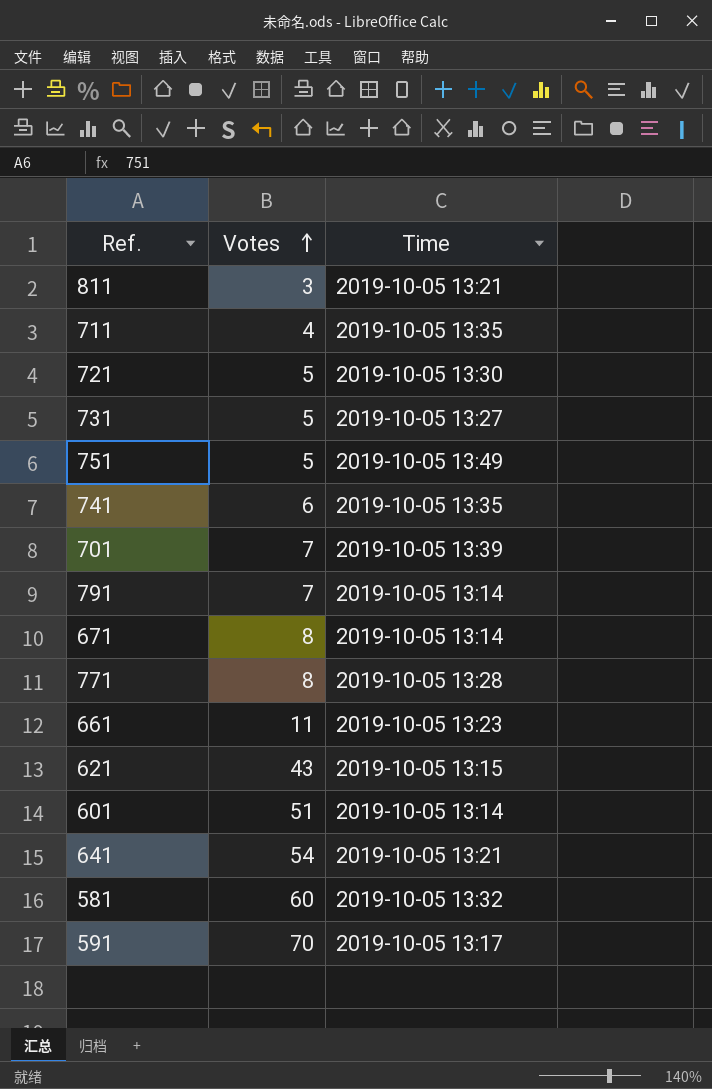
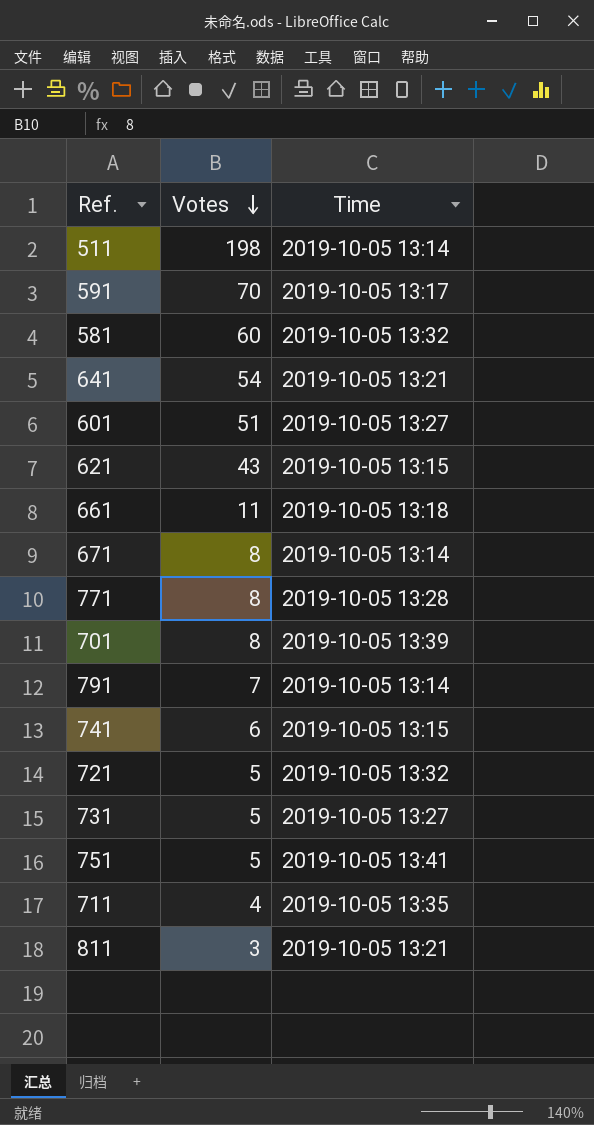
row order: Votes ascending -> Votes descending
row 511: none -> 198 | 2019-10-05 13:14
601 | Time: 2019-10-05 13:14 -> 2019-10-05 13:27
661 | Time: 2019-10-05 13:23 -> 2019-10-05 13:18
701 | Votes: 7 -> 8
741 | Time: 2019-10-05 13:35 -> 2019-10-05 13:15
721 | Time: 2019-10-05 13:30 -> 2019-10-05 13:32
751 | Time: 2019-10-05 13:49 -> 2019-10-05 13:41

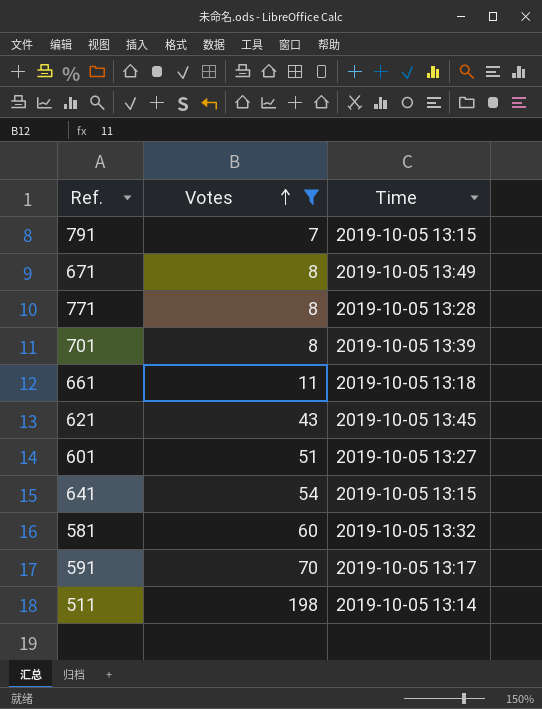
filter: none -> Votes >= 7
row order: Votes descending -> Votes ascending
791 | Time: 2019-10-05 13:14 -> 2019-10-05 13:15
671 | Time: 2019-10-05 13:14 -> 2019-10-05 13:49
621 | Time: 2019-10-05 13:15 -> 2019-10-05 13:45
641 | Time: 2019-10-05 13:21 -> 2019-10-05 13:15

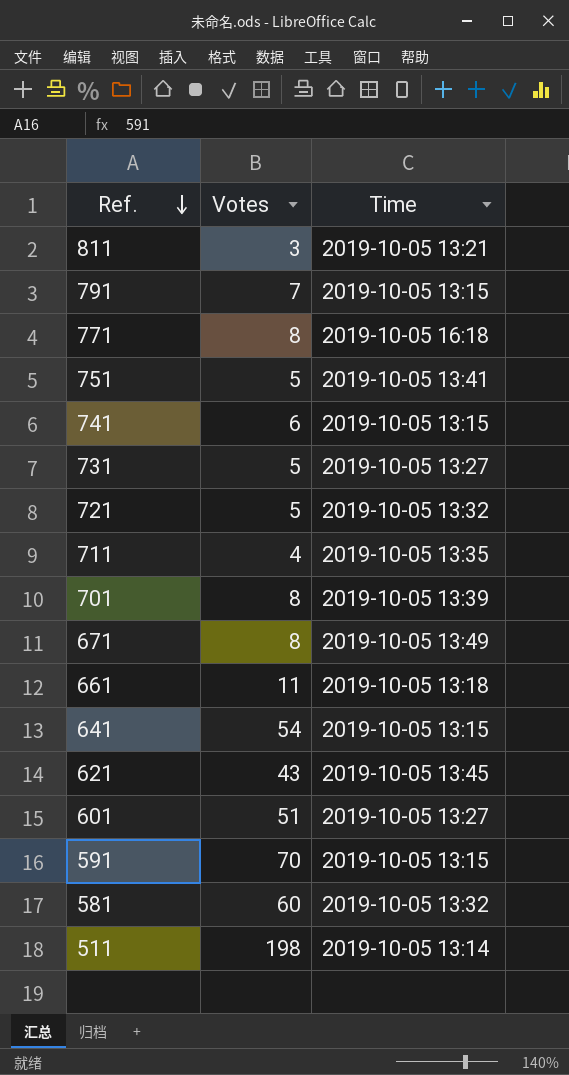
filter: Votes >= 7 -> none
row order: Votes ascending -> Ref. descending
771 | Time: 2019-10-05 13:28 -> 2019-10-05 16:18
591 | Time: 2019-10-05 13:17 -> 2019-10-05 13:15

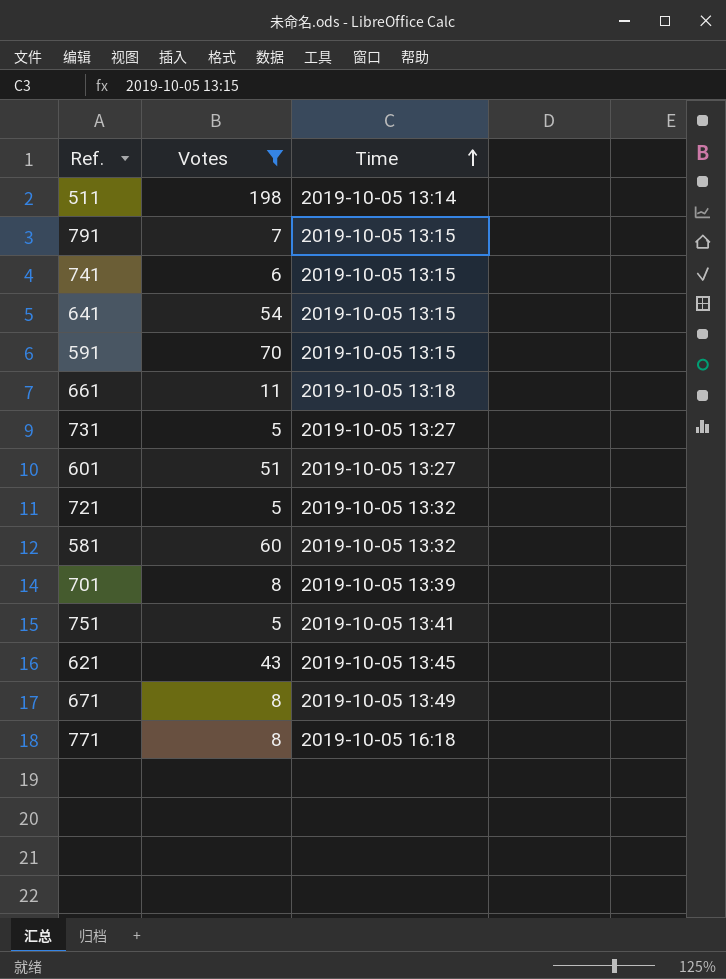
filter: none -> Votes >= 5
row order: Ref. descending -> Time ascending

